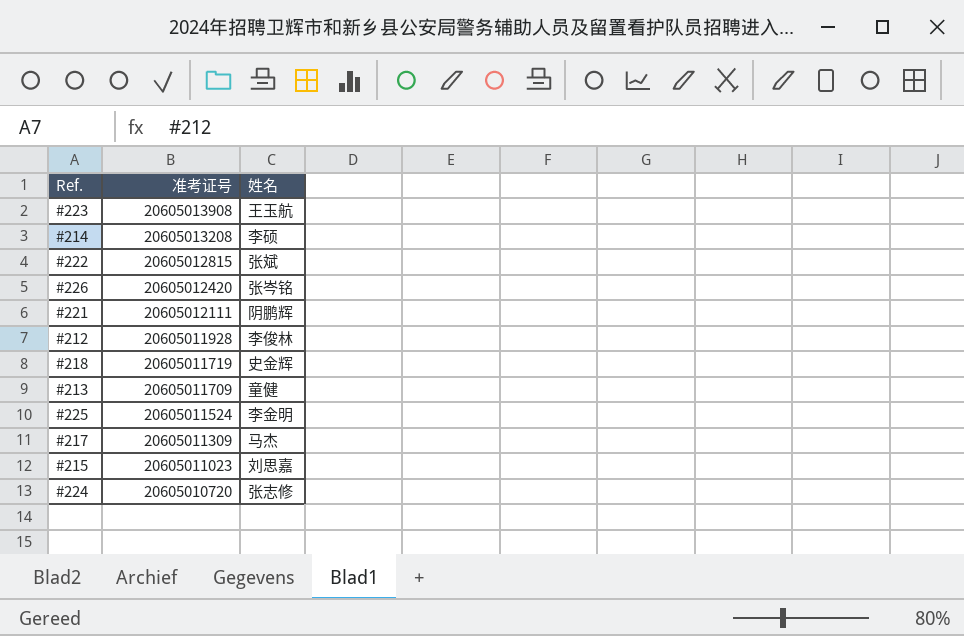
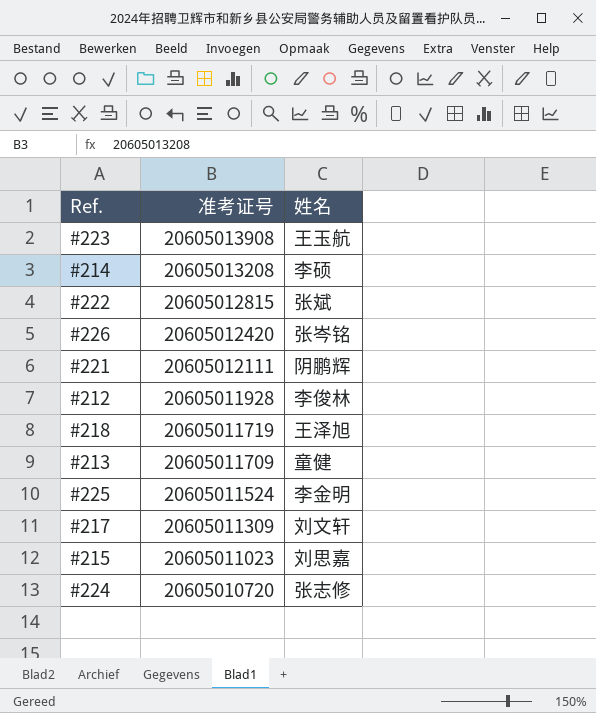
#218 | 姓名: 史金辉 -> 王泽旭
#217 | 姓名: 马杰 -> 刘文轩

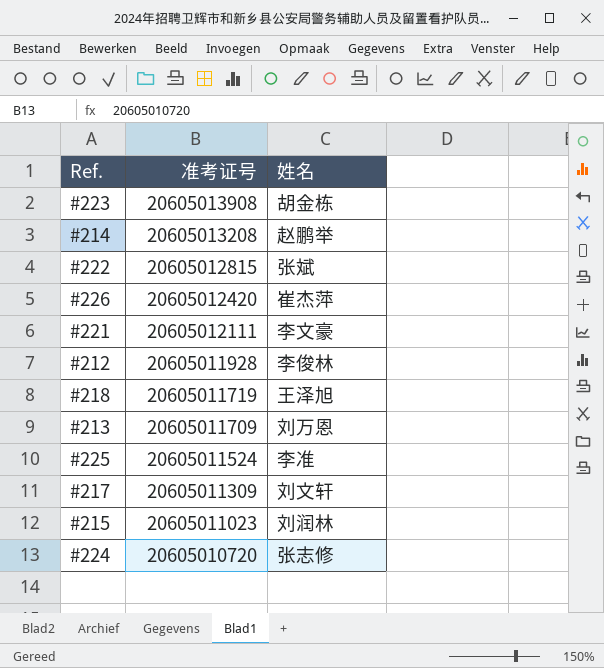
#223 | 姓名: 王玉航 -> 胡金栋
#214 | 姓名: 李硕 -> 赵鹏举
#226 | 姓名: 张岑铭 -> 崔杰萍
#221 | 姓名: 阴鹏辉 -> 李文豪
#213 | 姓名: 童健 -> 刘万恩
#225 | 姓名: 李金明 -> 李准
#215 | 姓名: 刘思嘉 -> 刘润林

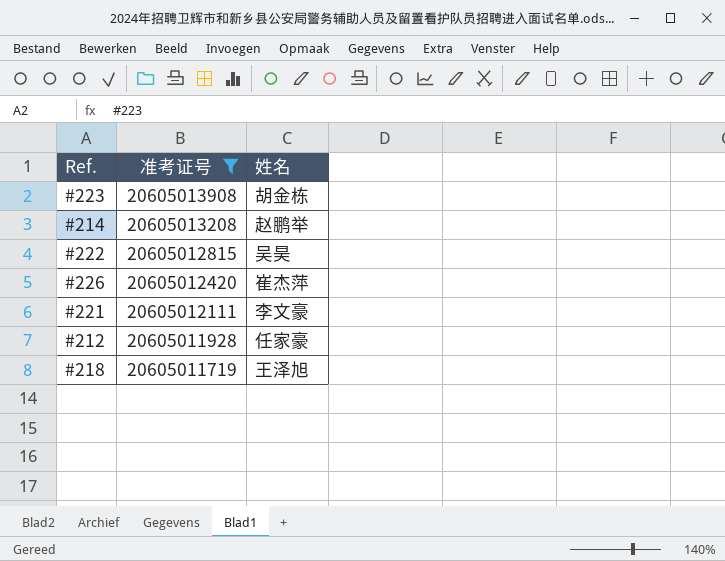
filter: none -> 准考证号 >= 20605011719
#222 | 姓名: 张斌 -> 吴昊
#212 | 姓名: 李俊林 -> 任家豪

